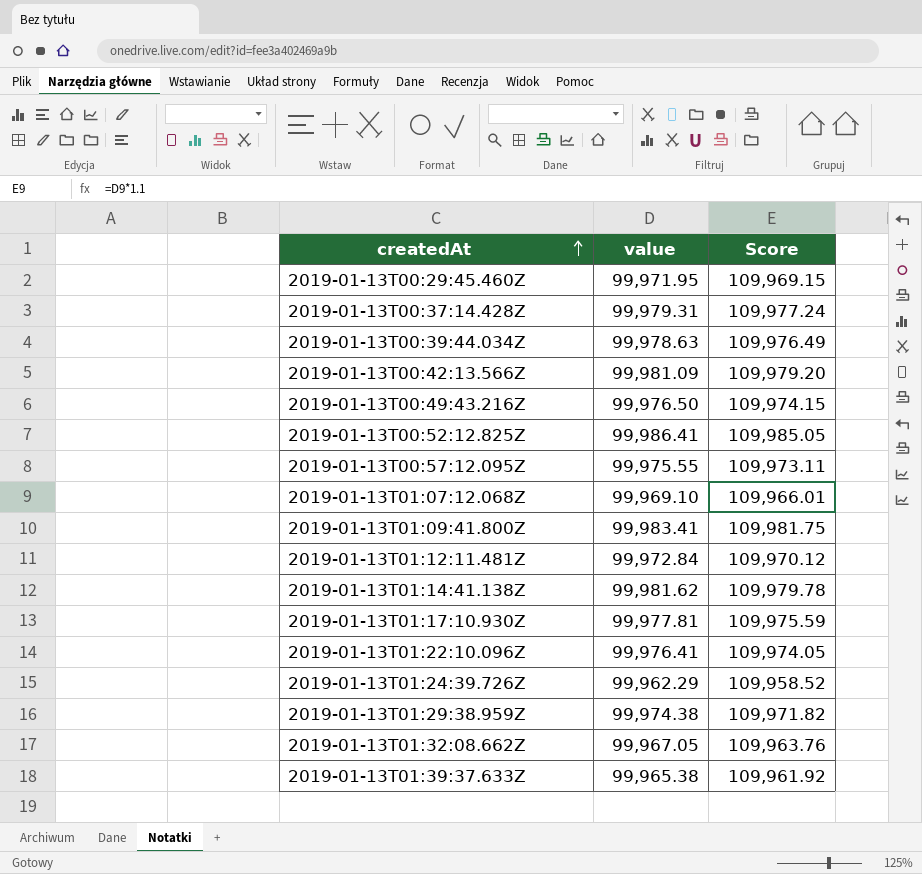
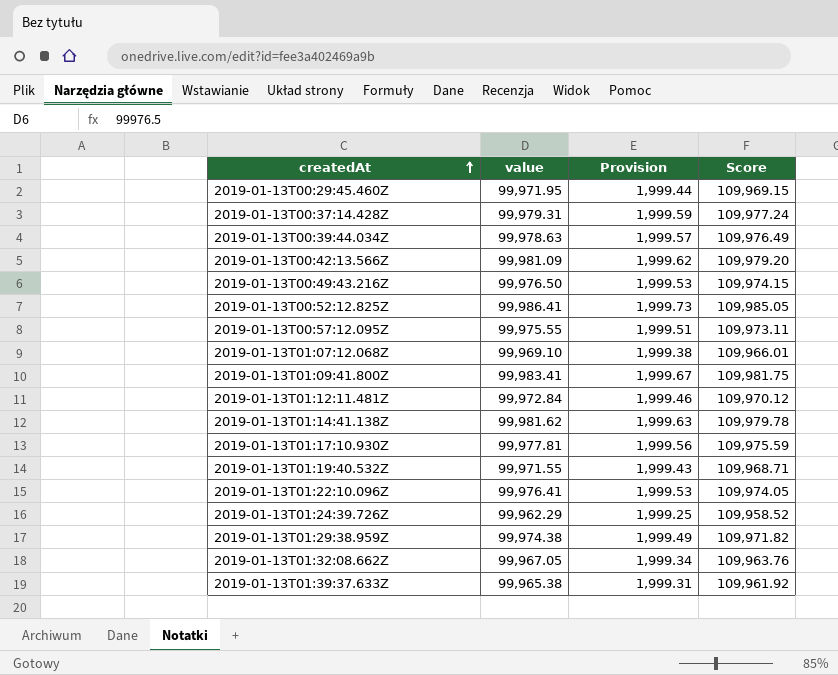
column Provision | formula: none -> [value] * 0.02
row 2019-01-13T01:19:40.532Z: none -> 99,971.55 | 1,999.43 | 109,968.71

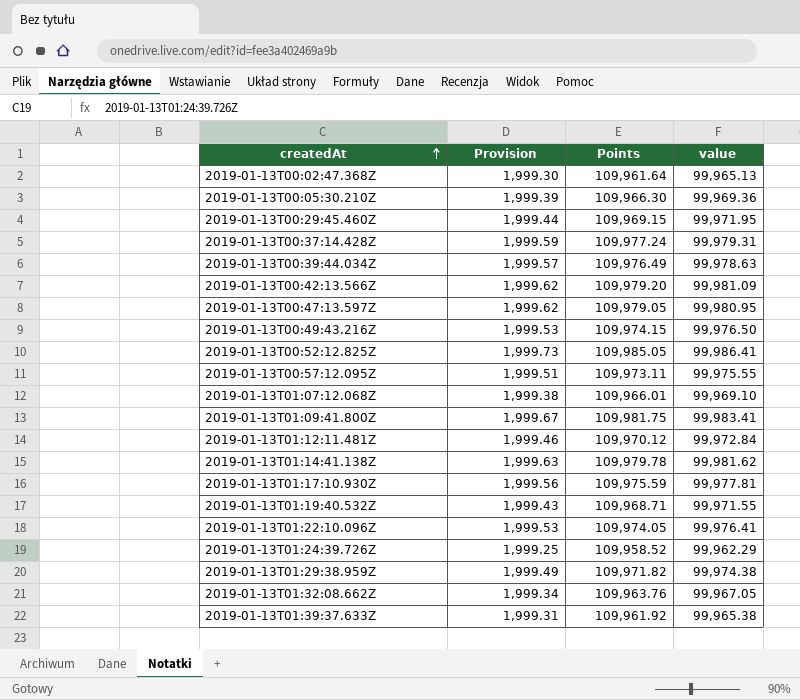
column name: Score -> Points
column value | position: 2 -> 4
row 2019-01-13T00:02:47.368Z: none -> 1,999.30 | 109,961.64 | 99,965.13
row 2019-01-13T00:05:30.210Z: none -> 1,999.39 | 109,966.30 | 99,969.36
row 2019-01-13T00:47:13.597Z: none -> 1,999.62 | 109,979.05 | 99,980.95

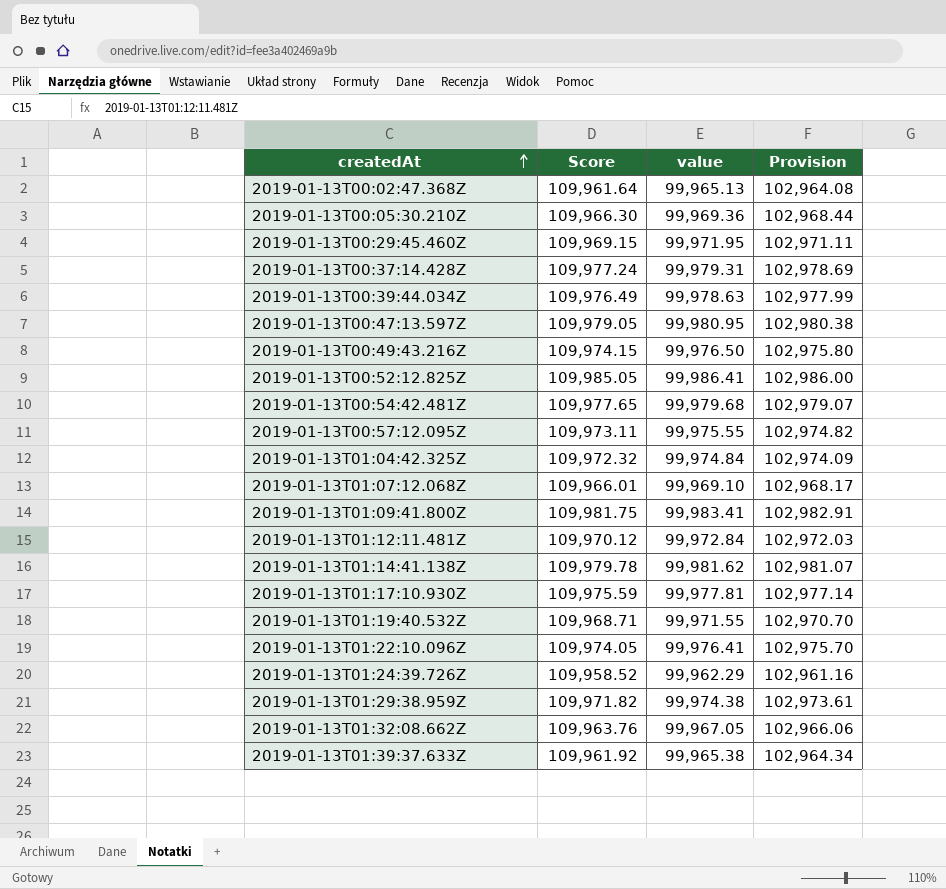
column name: Points -> Score
column Provision | formula: [value] * 0.02 -> [value] * 1.03
column Provision | position: 2 -> 4
row 2019-01-13T00:42:13.566Z: 1,999.62 | 109,979.20 | 99,981.09 -> none
row 2019-01-13T00:54:42.481Z: none -> 109,977.65 | 99,979.68 | 102,979.07
row 2019-01-13T01:04:42.325Z: none -> 109,972.32 | 99,974.84 | 102,974.09

